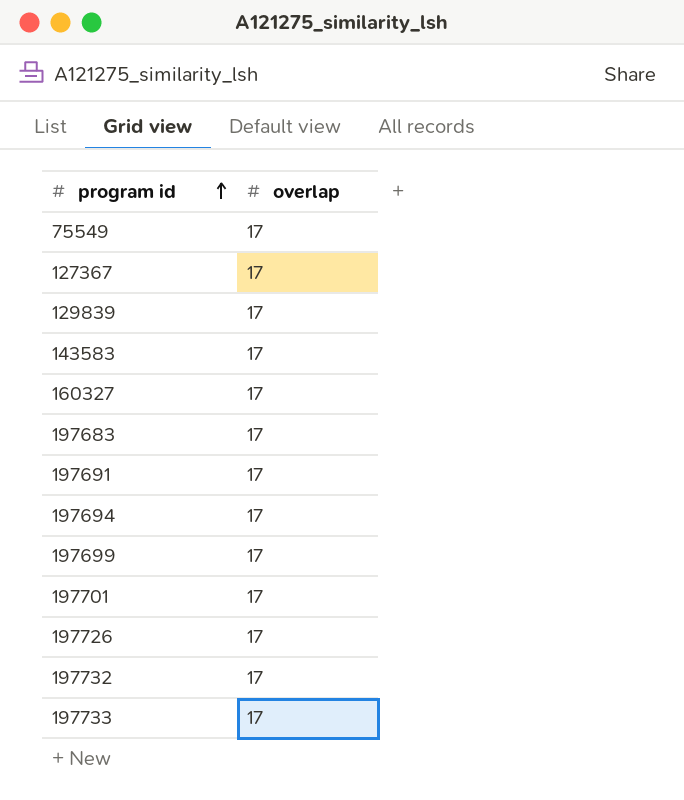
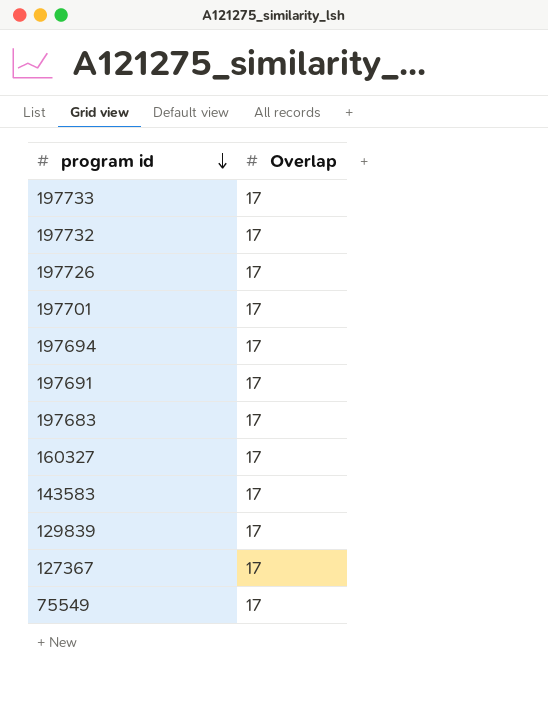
row order: program id ascending -> program id descending
column name: overlap -> Overlap
row 197699: 17 -> none

